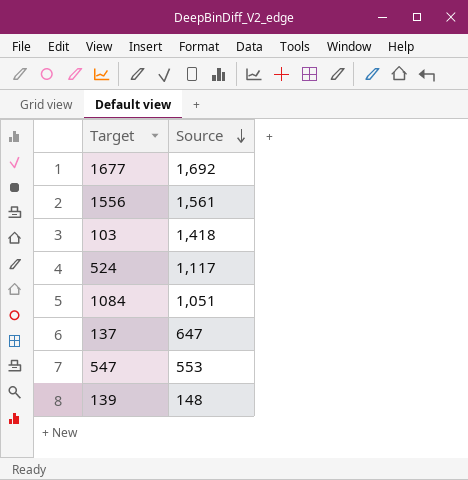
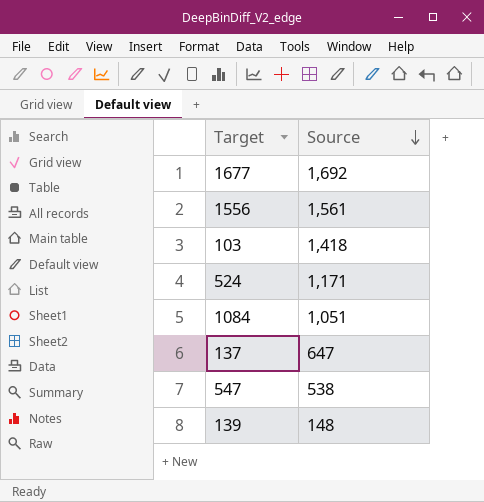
524 | Source: 1,117 -> 1,171
547 | Source: 553 -> 538

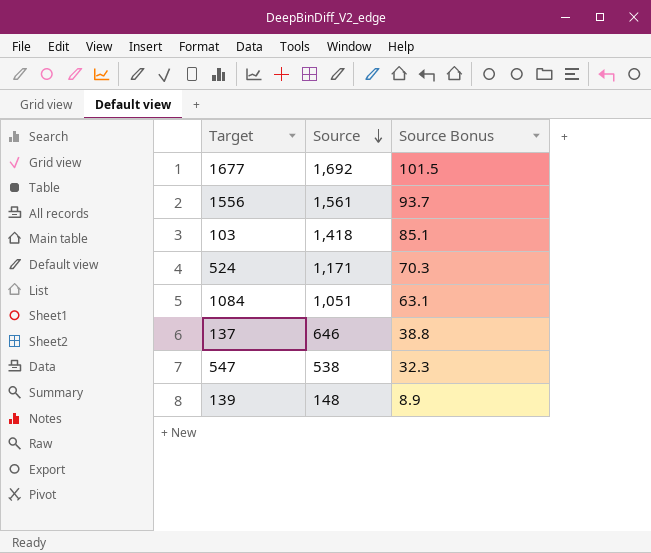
column Source Bonus | formula: none -> [Source] * 0.06
137 | Source: 647 -> 646

